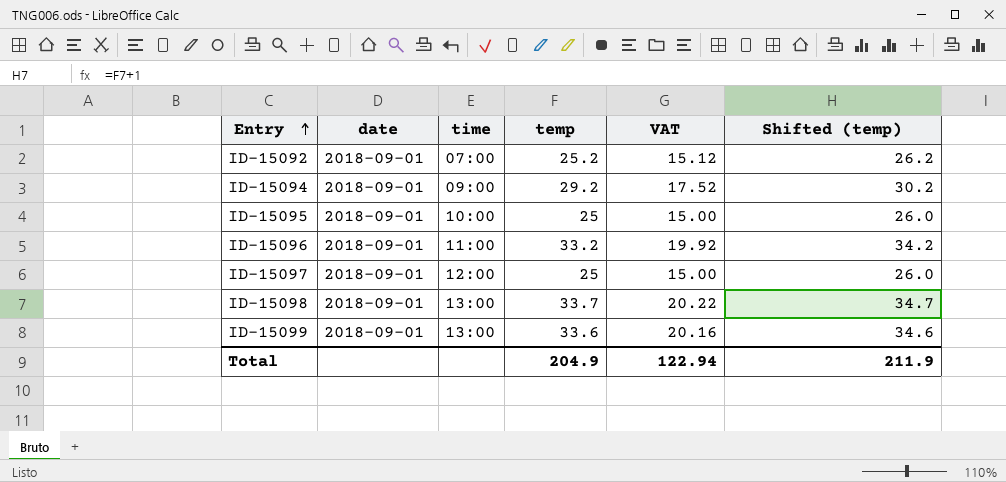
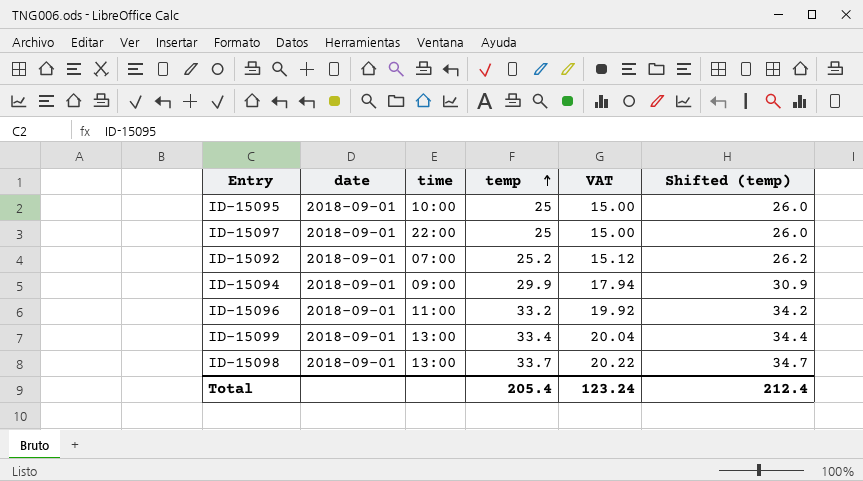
row order: Entry ascending -> temp ascending
ID-15097 | time: 12:00 -> 22:00
ID-15094 | temp: 29.2 -> 29.9
ID-15094 | VAT: 17.52 -> 17.94
ID-15094 | Shifted (temp): 30.2 -> 30.9
ID-15099 | temp: 33.6 -> 33.4
ID-15099 | VAT: 20.16 -> 20.04
ID-15099 | Shifted (temp): 34.6 -> 34.4
Total | temp: 204.9 -> 205.4
Total | VAT: 122.94 -> 123.24
Total | Shifted (temp): 211.9 -> 212.4

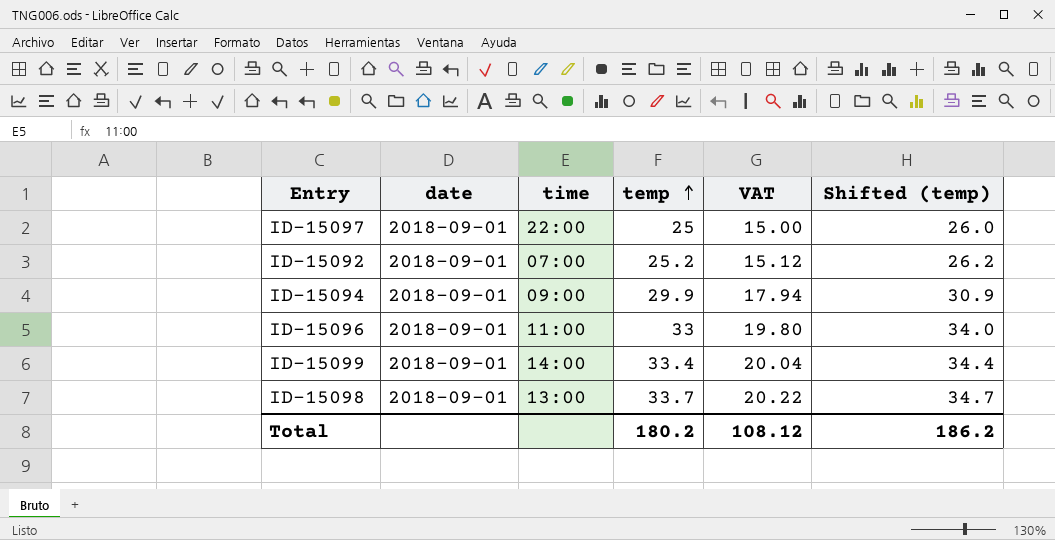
row ID-15095: 2018-09-01 | 10:00 | 25 | 15.00 | 26.0 -> none
ID-15096 | temp: 33.2 -> 33
ID-15096 | VAT: 19.92 -> 19.80
ID-15096 | Shifted (temp): 34.2 -> 34.0
ID-15099 | time: 13:00 -> 14:00
Total | temp: 205.4 -> 180.2
Total | VAT: 123.24 -> 108.12
Total | Shifted (temp): 212.4 -> 186.2

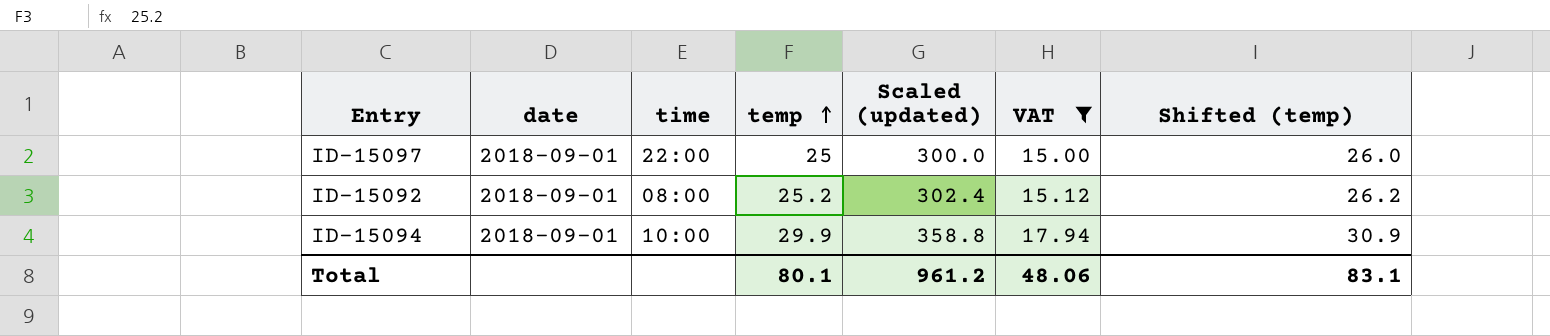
filter: none -> VAT <= 17.94
column Scaled (updated) | formula: none -> [temp] * 12
ID-15092 | time: 07:00 -> 08:00
ID-15094 | time: 09:00 -> 10:00
Total | temp: 180.2 -> 80.1
Total | VAT: 108.12 -> 48.06
Total | Shifted (temp): 186.2 -> 83.1

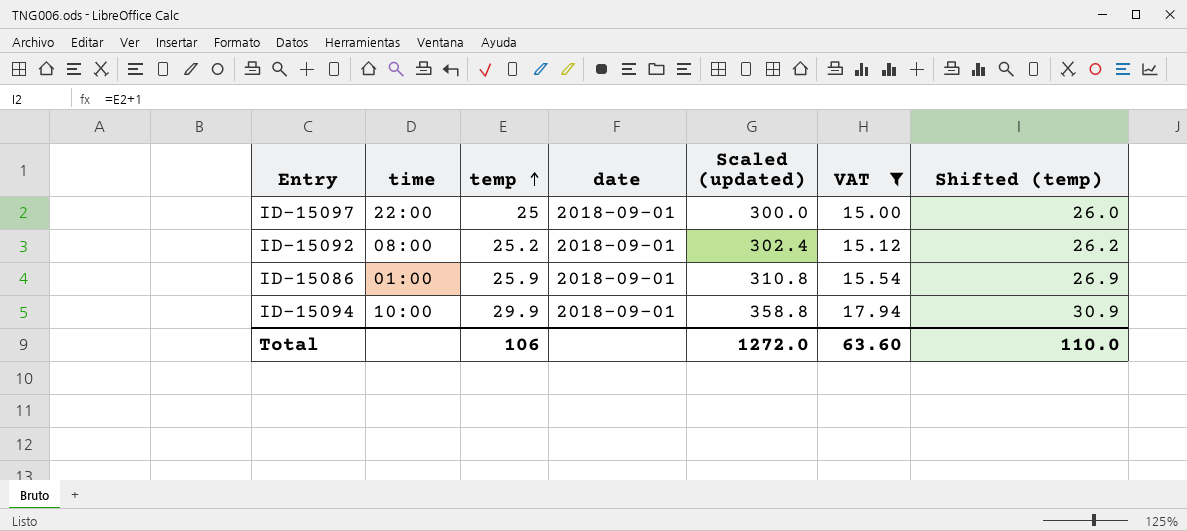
column date | position: 2 -> 4
row ID-15086: none -> 01:00 | 25.9 | 2018-09-01 | 310.8 | 15.54 | 26.9
Total | temp: 80.1 -> 106
Total | Scaled (updated): 961.2 -> 1272.0
Total | VAT: 48.06 -> 63.60
Total | Shifted (temp): 83.1 -> 110.0

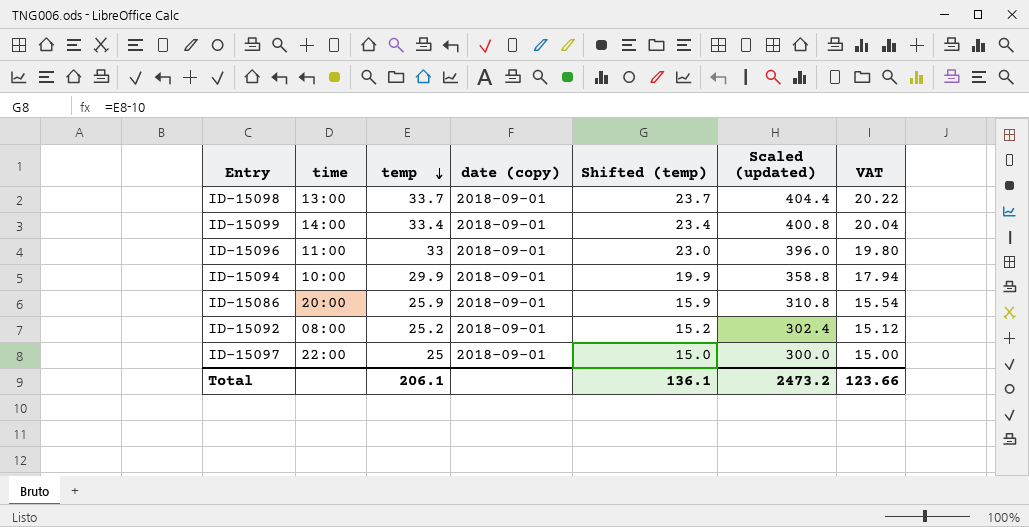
filter: VAT <= 17.94 -> none
row order: temp ascending -> temp descending
column name: date -> date (copy)
column Shifted (temp) | formula: [temp] + 1 -> [temp] - 10
column Shifted (temp) | position: 7 -> 5
ID-15086 | time: 01:00 -> 20:00
Total | temp: 106 -> 206.1
Total | Shifted (temp): 110.0 -> 136.1
Total | Scaled (updated): 1272.0 -> 2473.2
Total | VAT: 63.60 -> 123.66

